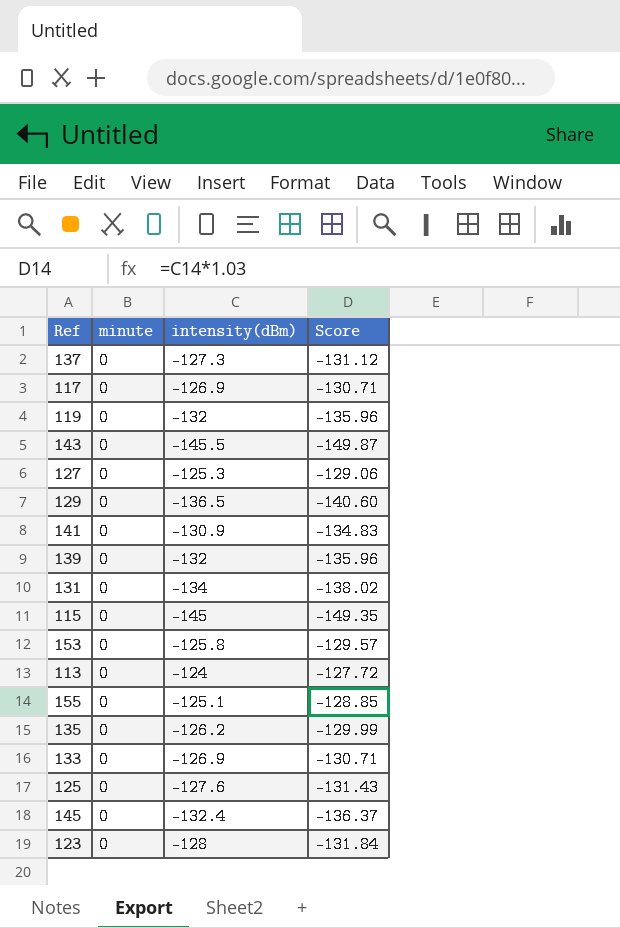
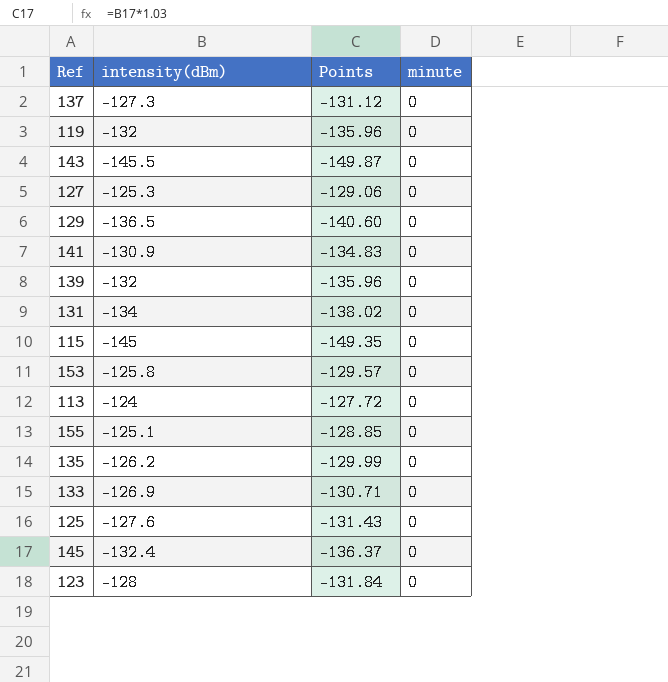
column name: Score -> Points
column minute | position: 2 -> 4
row 117: 0 | -126.9 | -130.71 -> none

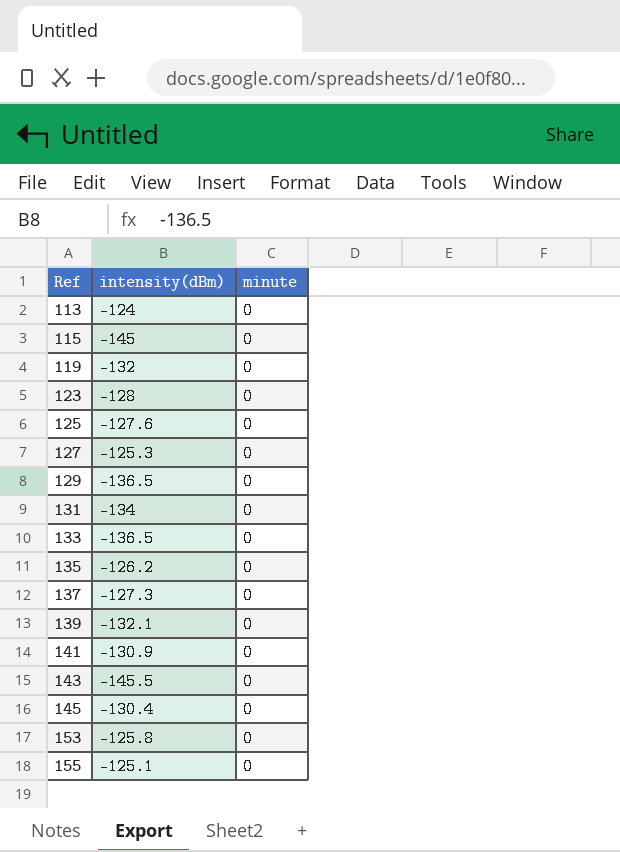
row order: none -> Ref ascending
column Points | formula: [intensity(dBm)] * 1.03 -> none
133 | intensity(dBm): -126.9 -> -136.5
139 | intensity(dBm): -132 -> -132.1
145 | intensity(dBm): -132.4 -> -130.4

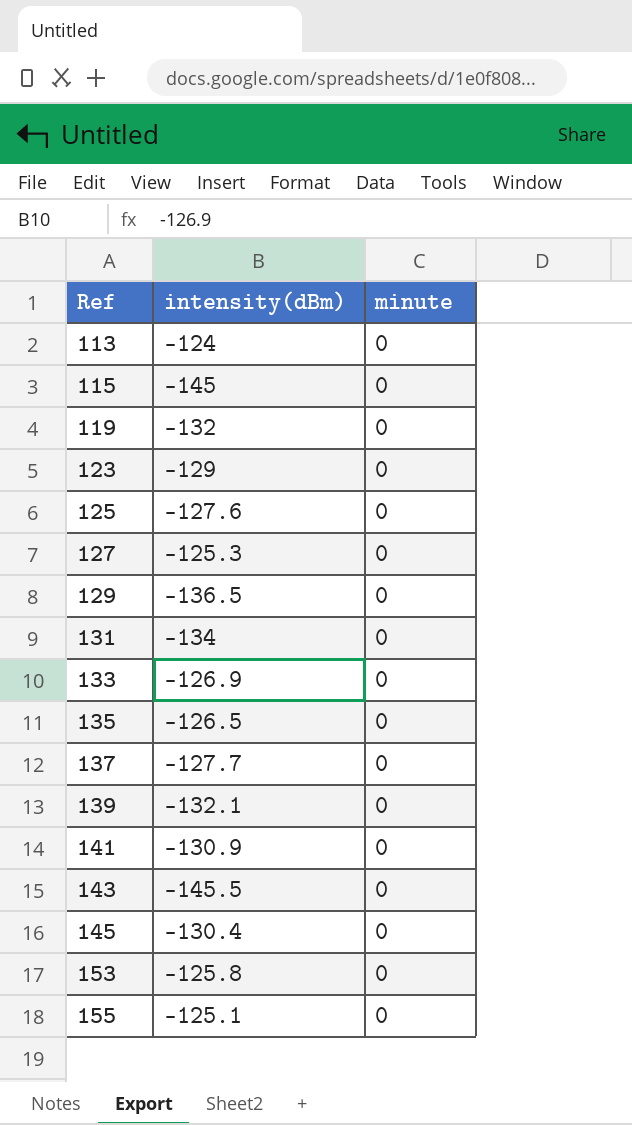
123 | intensity(dBm): -128 -> -129
133 | intensity(dBm): -136.5 -> -126.9
135 | intensity(dBm): -126.2 -> -126.5
137 | intensity(dBm): -127.3 -> -127.7

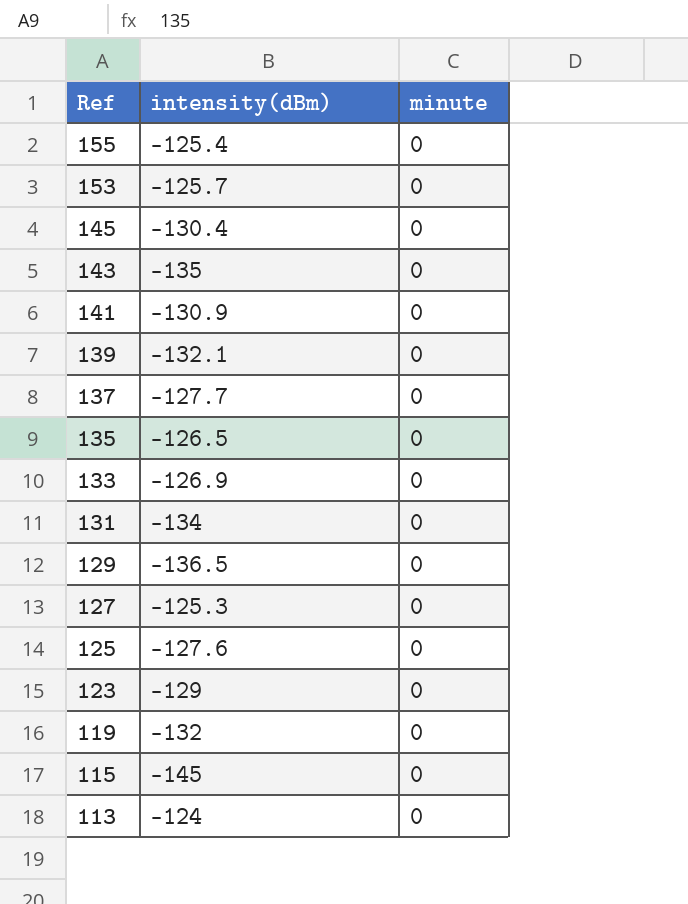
row order: Ref ascending -> Ref descending
155 | intensity(dBm): -125.1 -> -125.4
153 | intensity(dBm): -125.8 -> -125.7
143 | intensity(dBm): -145.5 -> -135

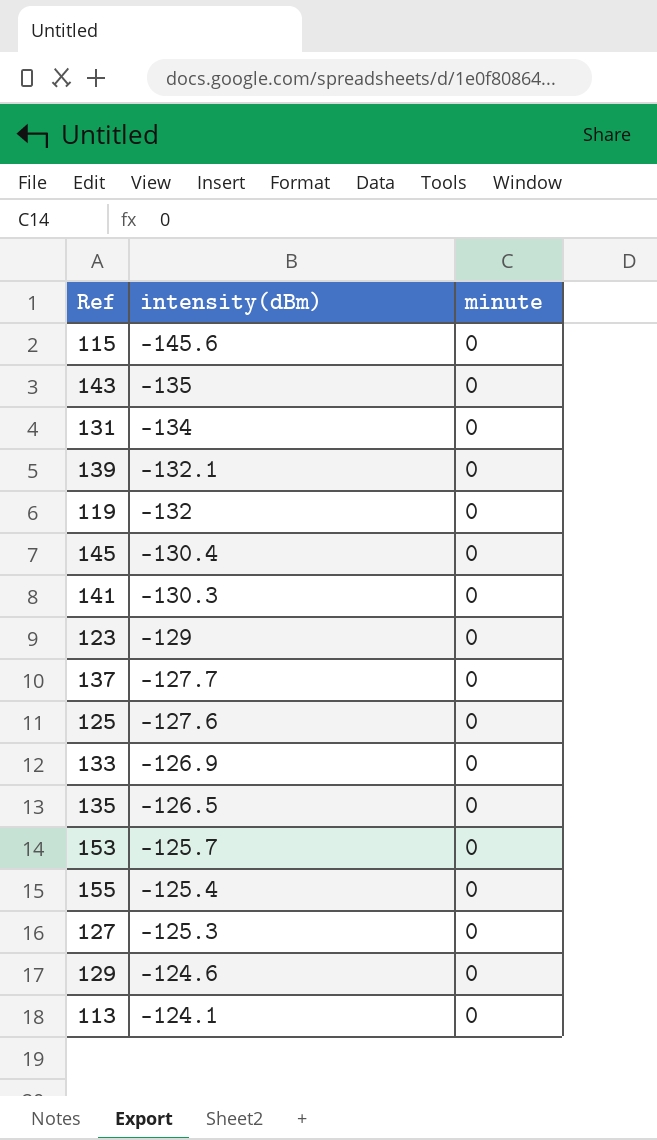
row order: Ref descending -> intensity(dBm) ascending
115 | intensity(dBm): -145 -> -145.6
141 | intensity(dBm): -130.9 -> -130.3
129 | intensity(dBm): -136.5 -> -124.6
113 | intensity(dBm): -124 -> -124.1

